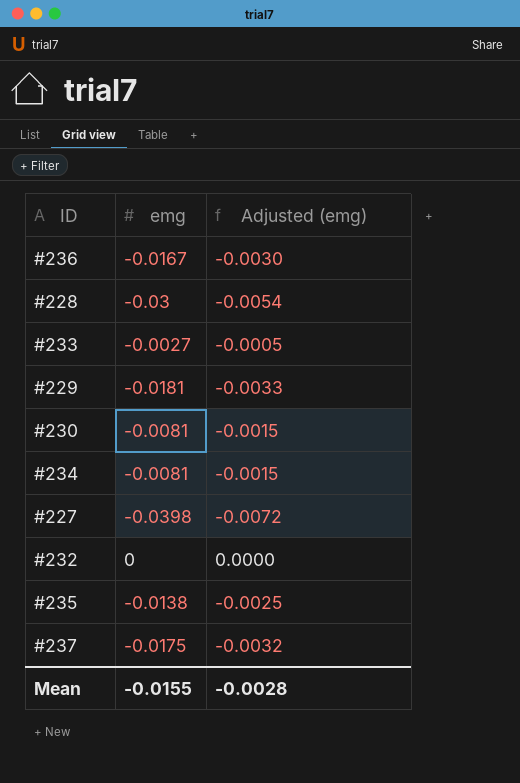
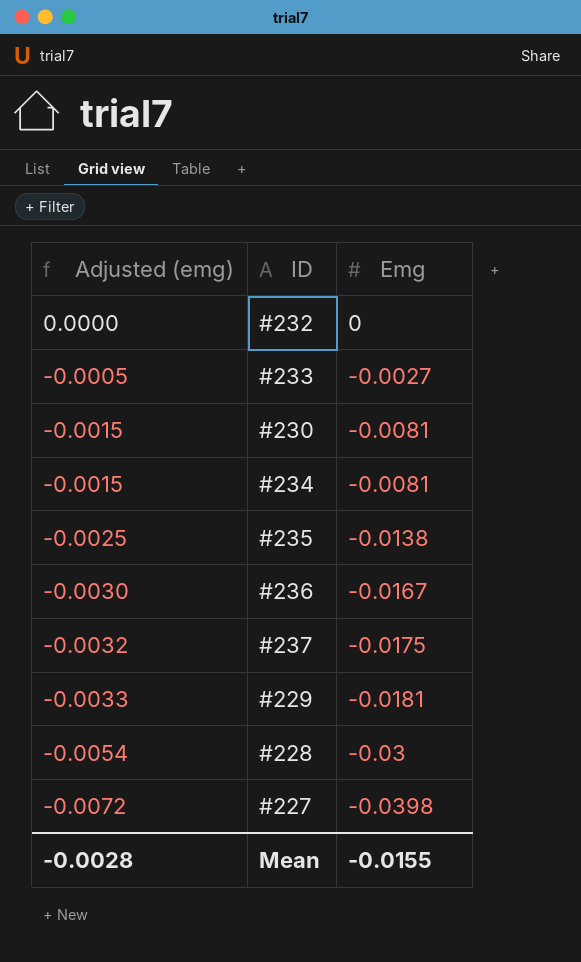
row order: none -> Adjusted (emg) descending
column Adjusted (emg) | position: 3 -> 1
column name: emg -> Emg

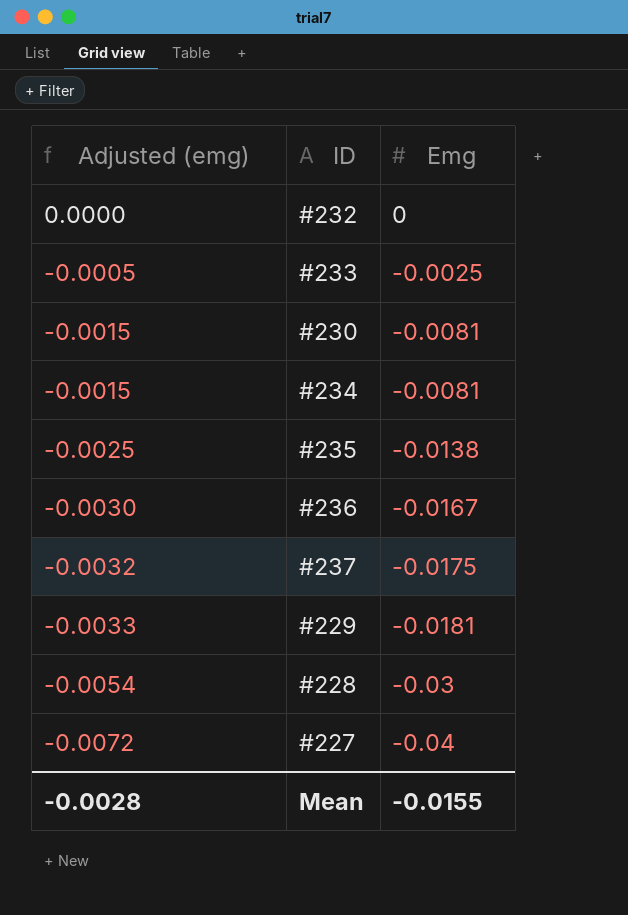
#233 | Emg: -0.0027 -> -0.0025
#227 | Emg: -0.0398 -> -0.04

